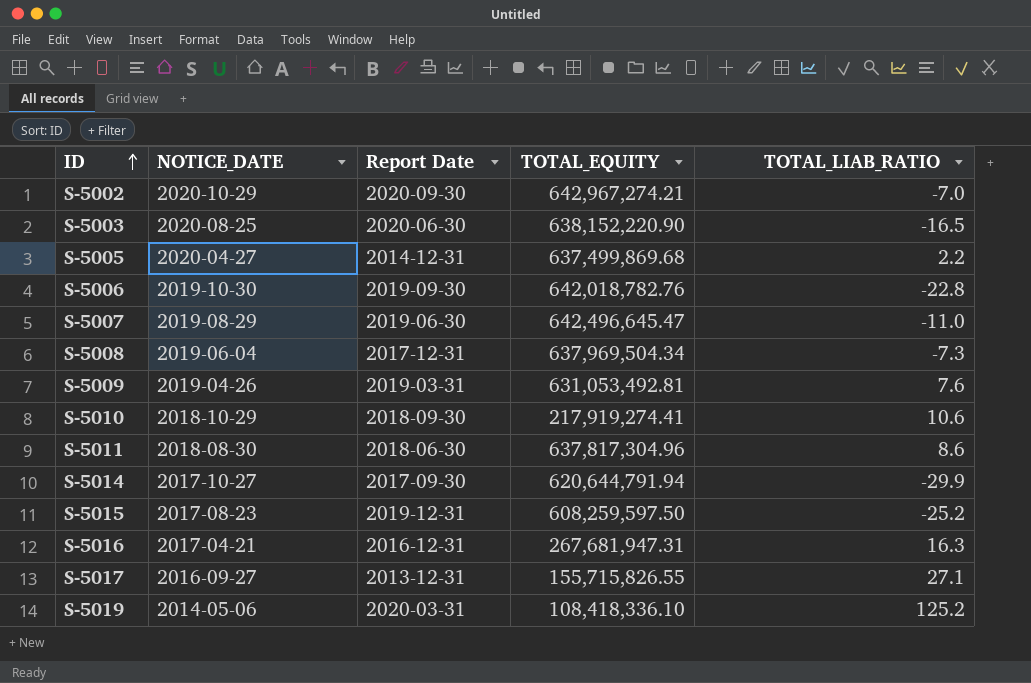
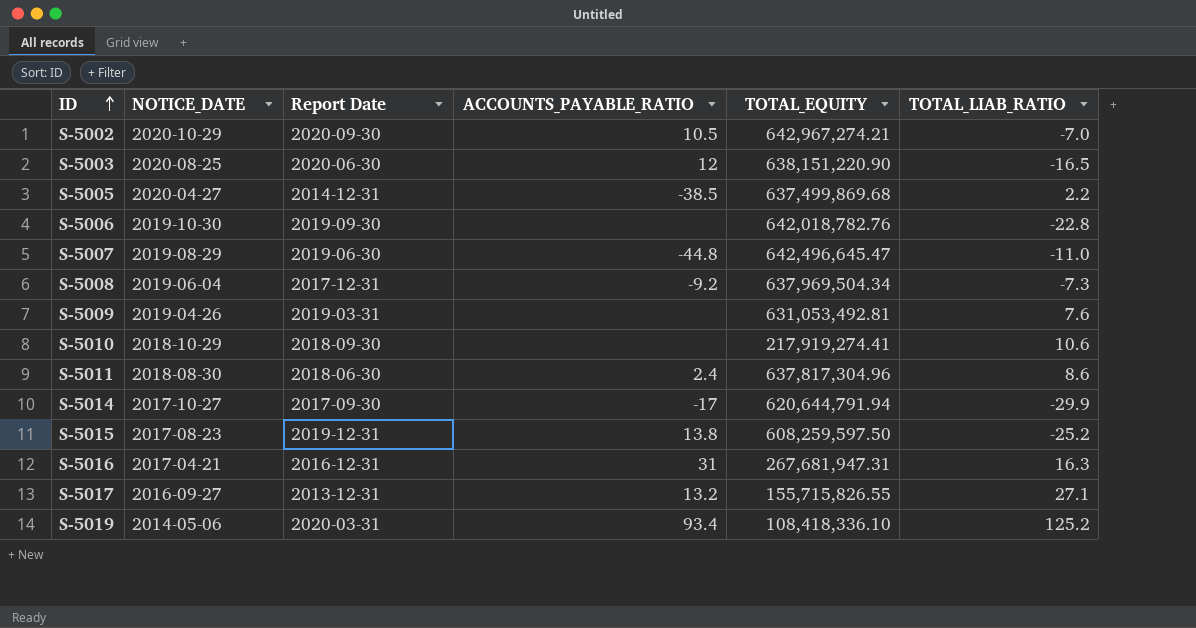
column ACCOUNTS_PAYABLE_RATIO | position: none -> 4
S-5003 | TOTAL_EQUITY: 638,152,220.90 -> 638,151,220.90

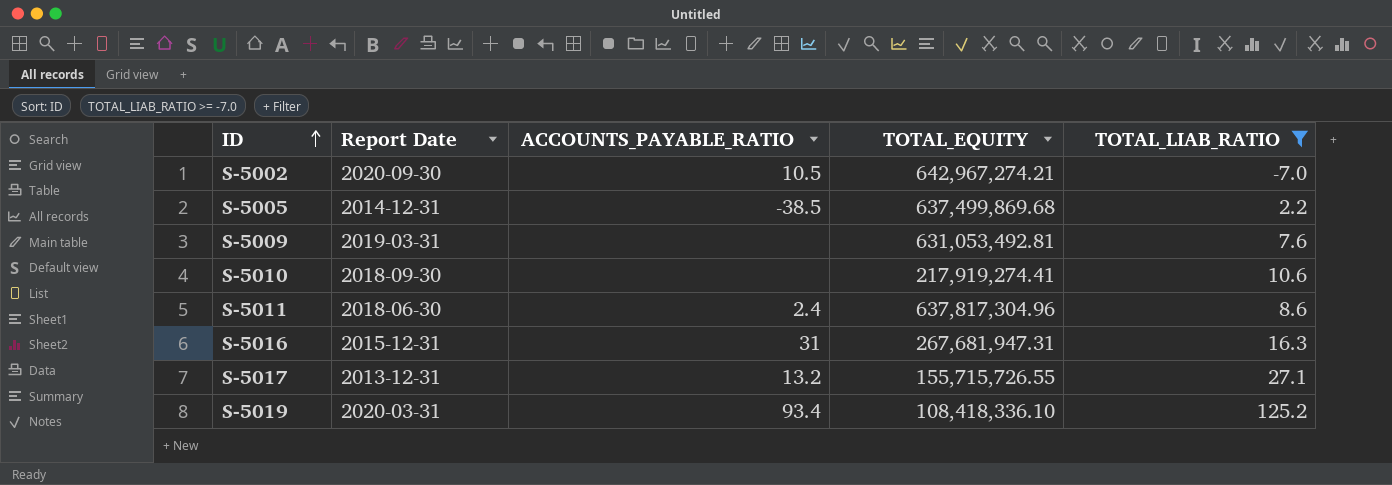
filter: none -> TOTAL_LIAB_RATIO >= -7.0
column NOTICE_DATE | position: 2 -> none
S-5016 | Report Date: 2016-12-31 -> 2015-12-31
S-5017 | TOTAL_EQUITY: 155,715,826.55 -> 155,715,726.55

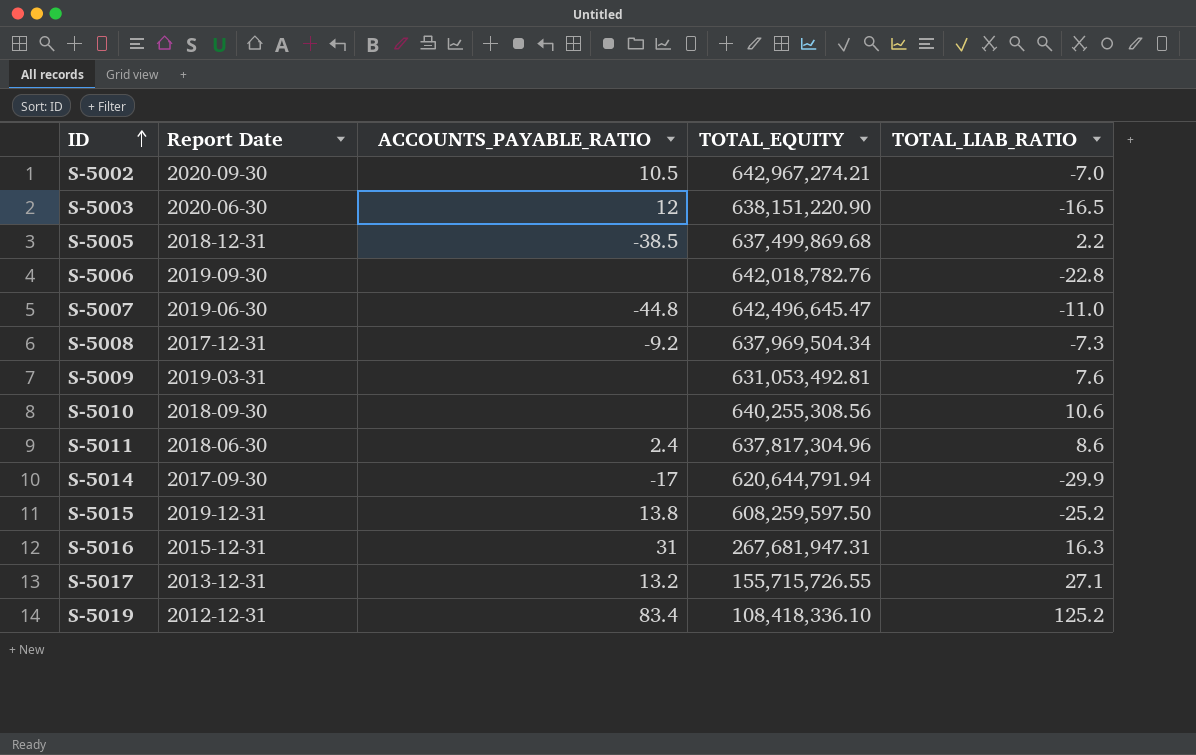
filter: TOTAL_LIAB_RATIO >= -7.0 -> none
S-5005 | Report Date: 2014-12-31 -> 2018-12-31
S-5010 | TOTAL_EQUITY: 217,919,274.41 -> 640,255,308.56
S-5019 | Report Date: 2020-03-31 -> 2012-12-31
S-5019 | ACCOUNTS_PAYABLE_RATIO: 93.4 -> 83.4

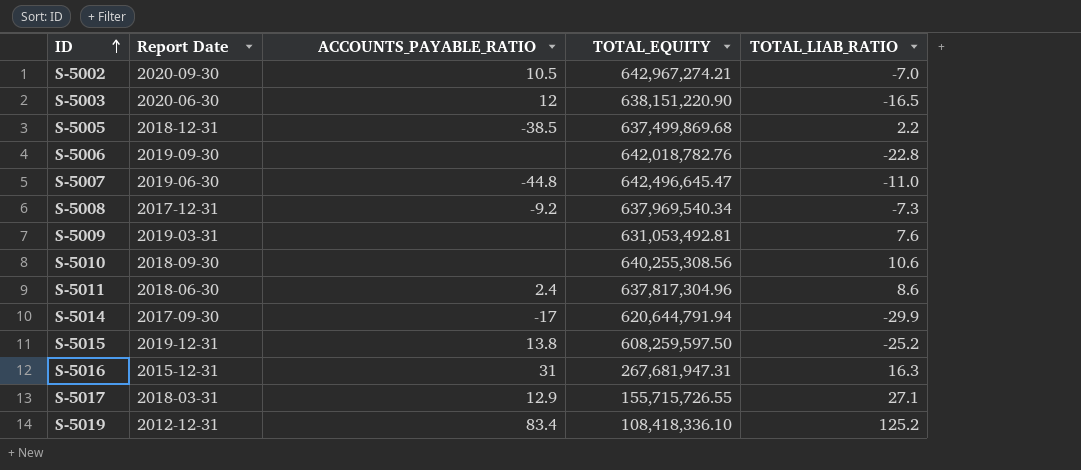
S-5008 | TOTAL_EQUITY: 637,969,504.34 -> 637,969,540.34
S-5017 | Report Date: 2013-12-31 -> 2018-03-31
S-5017 | ACCOUNTS_PAYABLE_RATIO: 13.2 -> 12.9

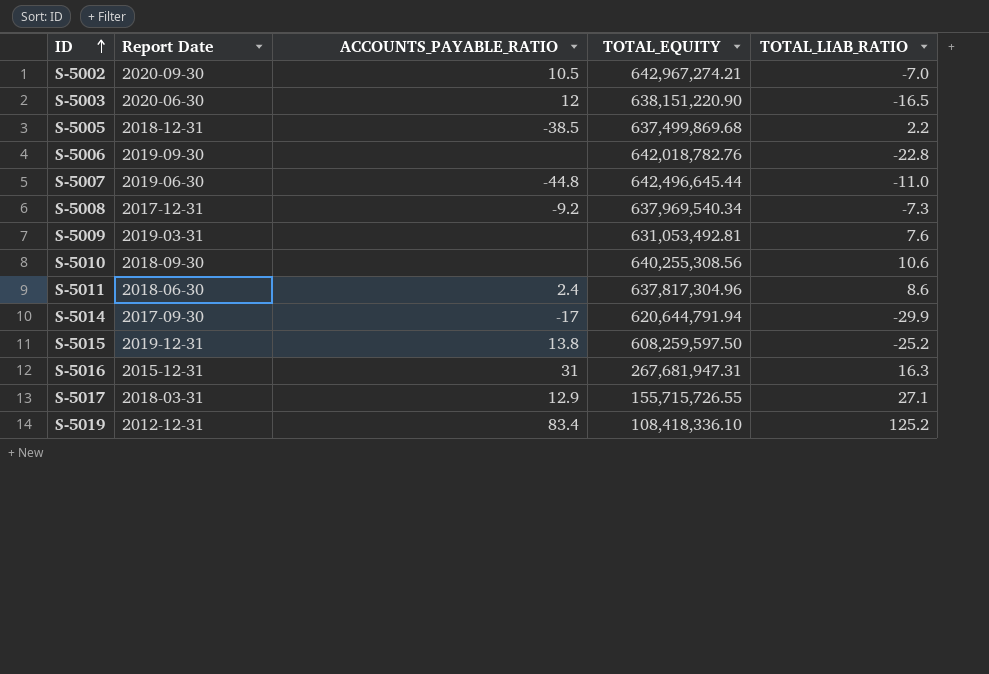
S-5007 | TOTAL_EQUITY: 642,496,645.47 -> 642,496,645.44

